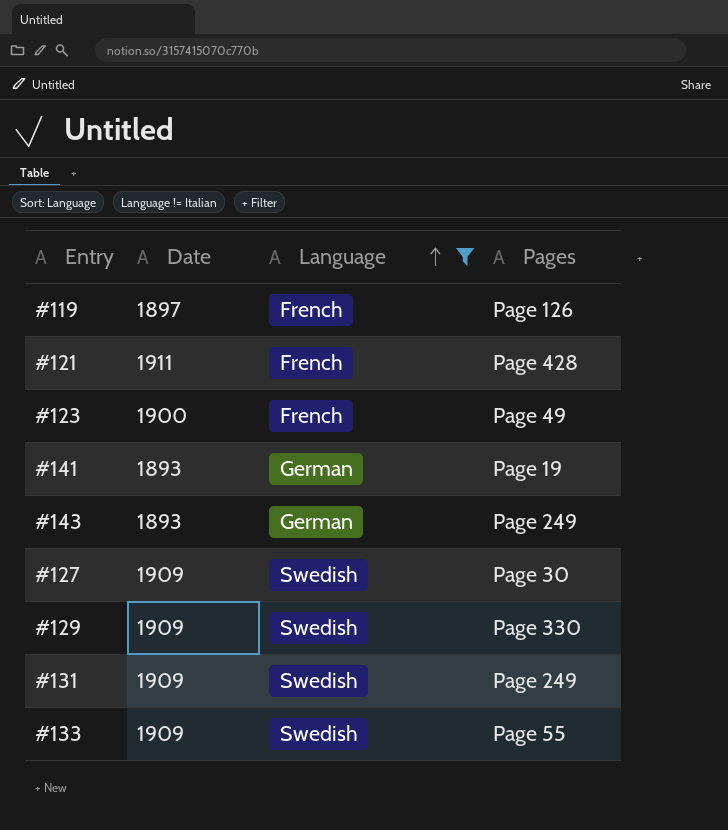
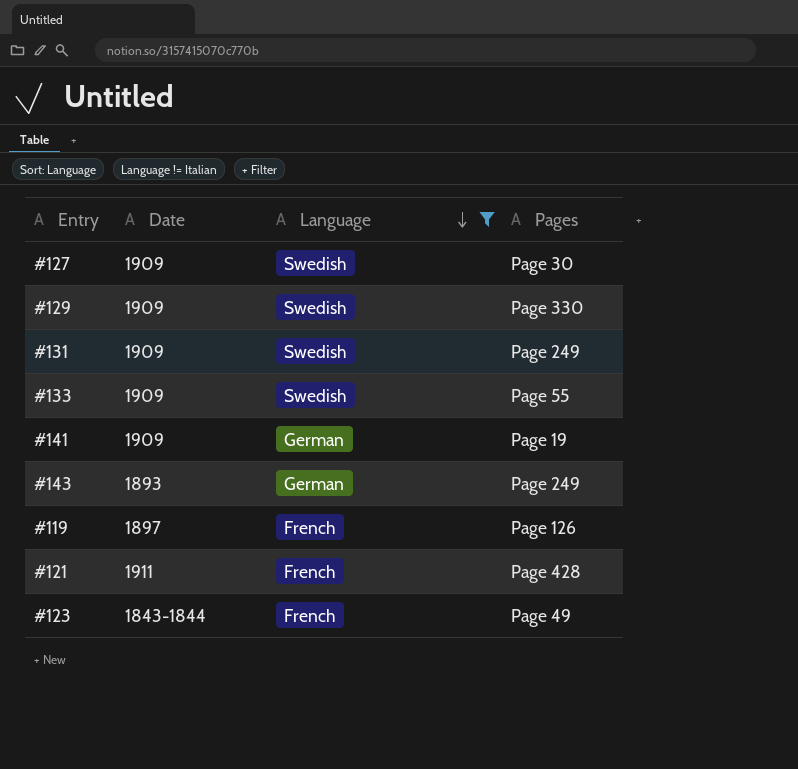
row order: Language ascending -> Language descending
#141 | Date: 1893 -> 1909
#123 | Date: 1900 -> 1843-1844

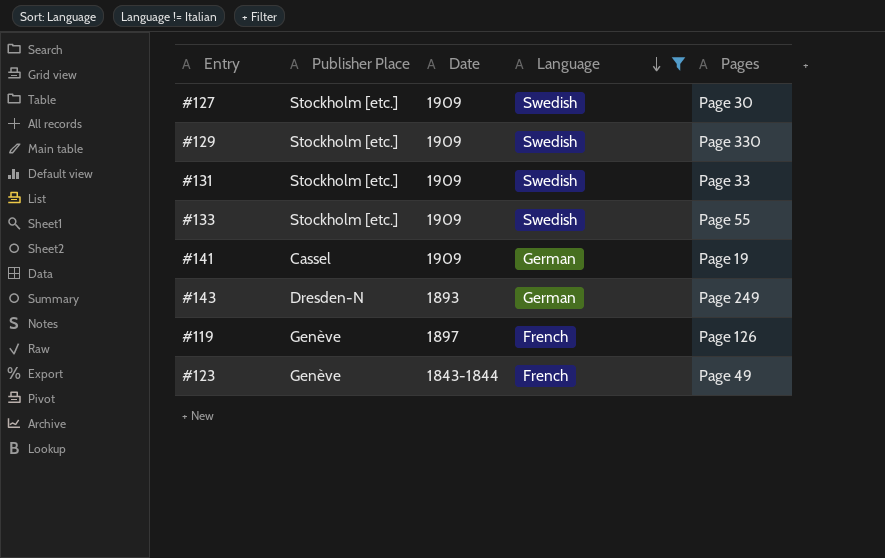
column Publisher Place | position: none -> 2
row #121: 1911 | French | Page 428 -> none
#131 | Pages: Page 249 -> Page 33

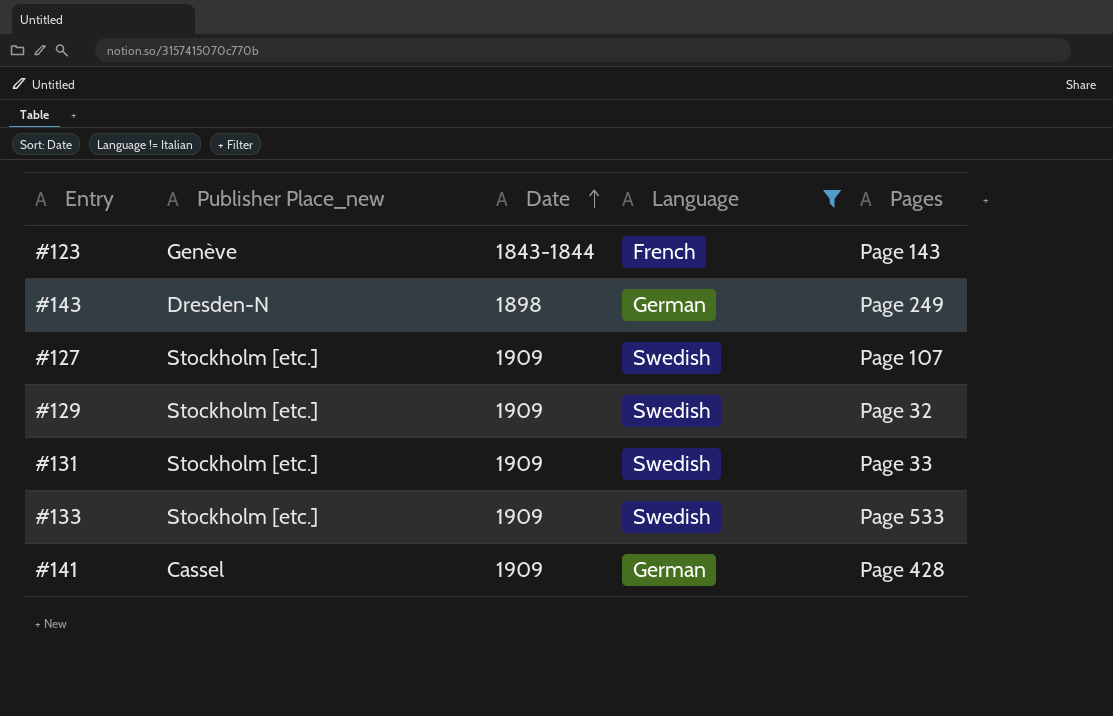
row order: Language descending -> Date ascending
column name: Publisher Place -> Publisher Place_new
row #119: Genève | 1897 | French | Page 126 -> none
#123 | Pages: Page 49 -> Page 143
#143 | Date: 1893 -> 1898
#127 | Pages: Page 30 -> Page 107
#129 | Pages: Page 330 -> Page 32
#133 | Pages: Page 55 -> Page 533
#141 | Pages: Page 19 -> Page 428

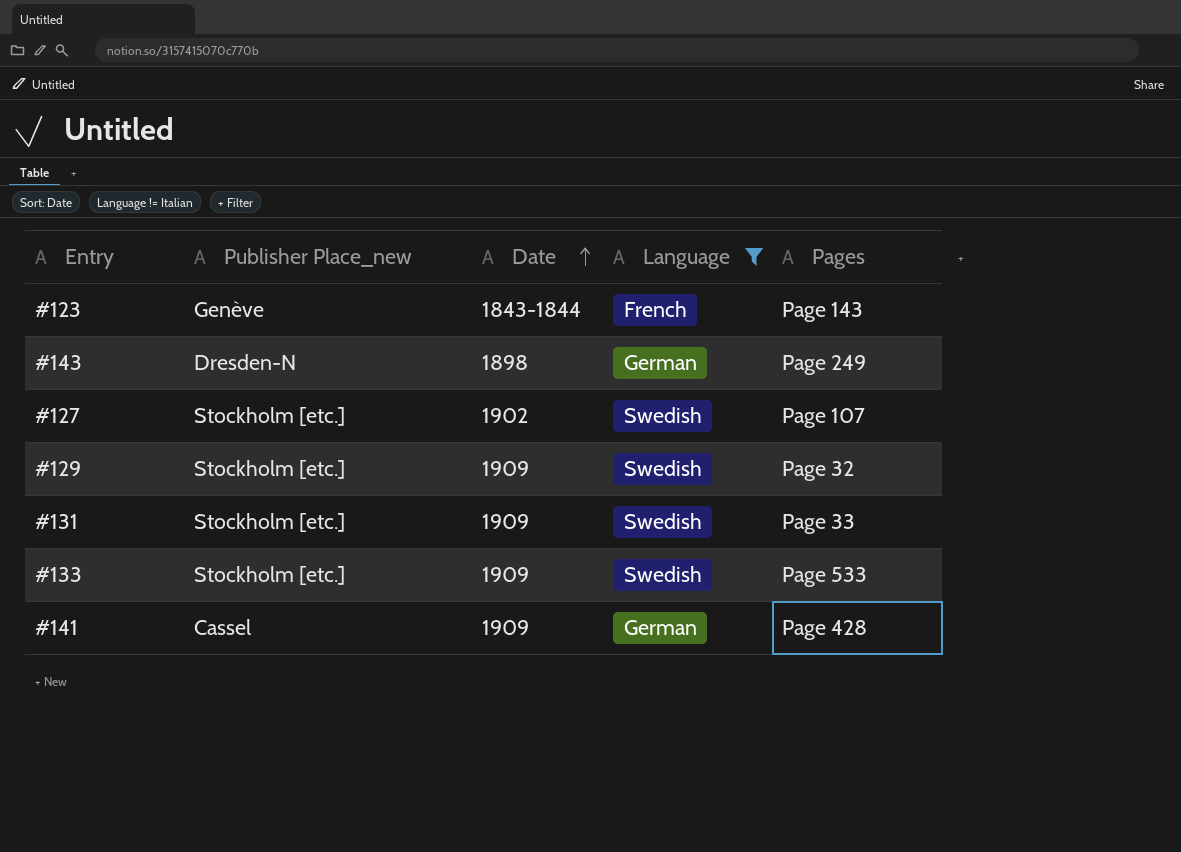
#127 | Date: 1909 -> 1902

